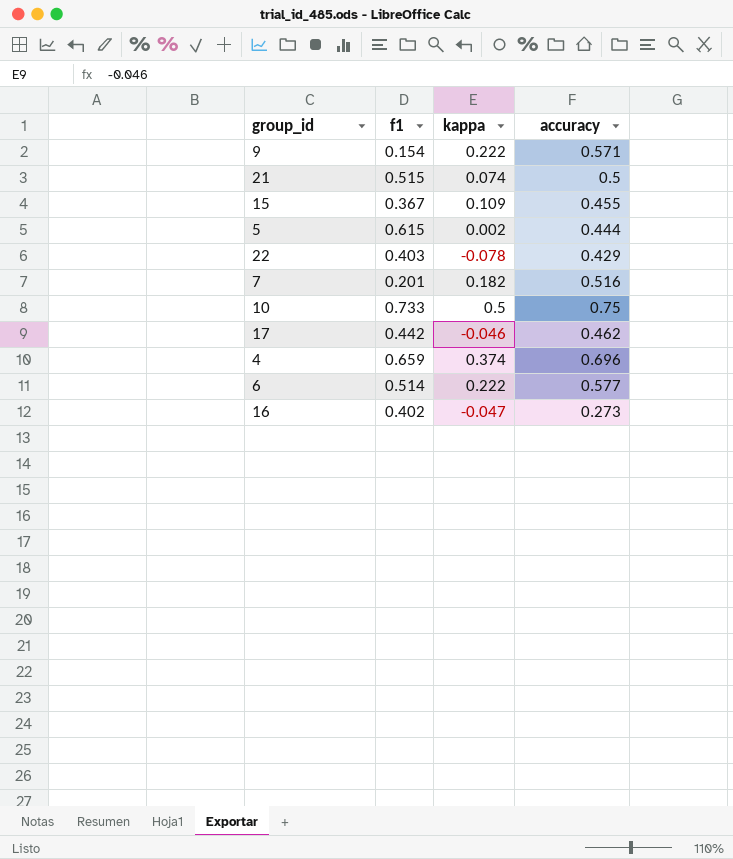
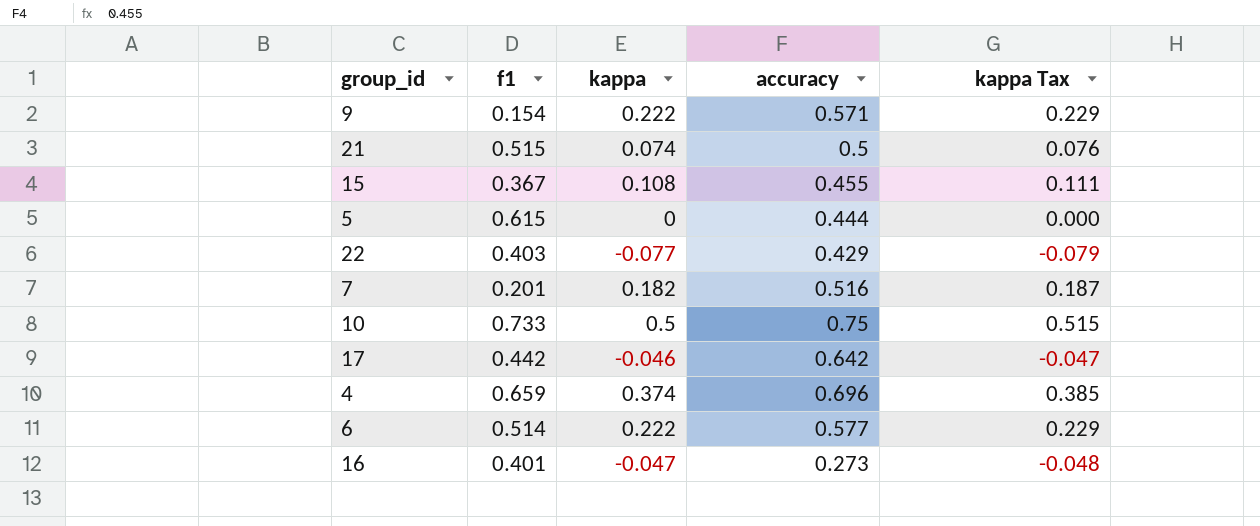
column kappa Tax | formula: none -> [kappa] * 1.03
15 | kappa: 0.109 -> 0.108
5 | kappa: 0.002 -> 0
22 | kappa: -0.078 -> -0.077
17 | accuracy: 0.462 -> 0.642
16 | f1: 0.402 -> 0.401

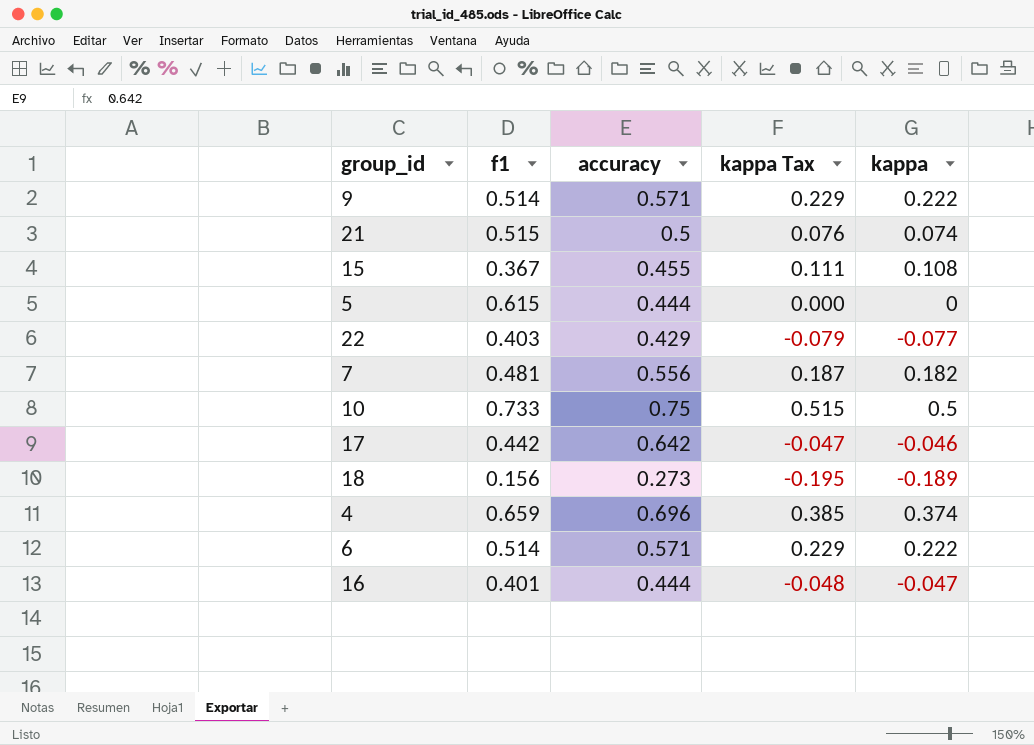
column kappa | position: 3 -> 5
9 | f1: 0.154 -> 0.514
7 | f1: 0.201 -> 0.481
7 | accuracy: 0.516 -> 0.556
row 18: none -> 0.156 | 0.273 | -0.195 | -0.189
6 | accuracy: 0.577 -> 0.571
16 | accuracy: 0.273 -> 0.444

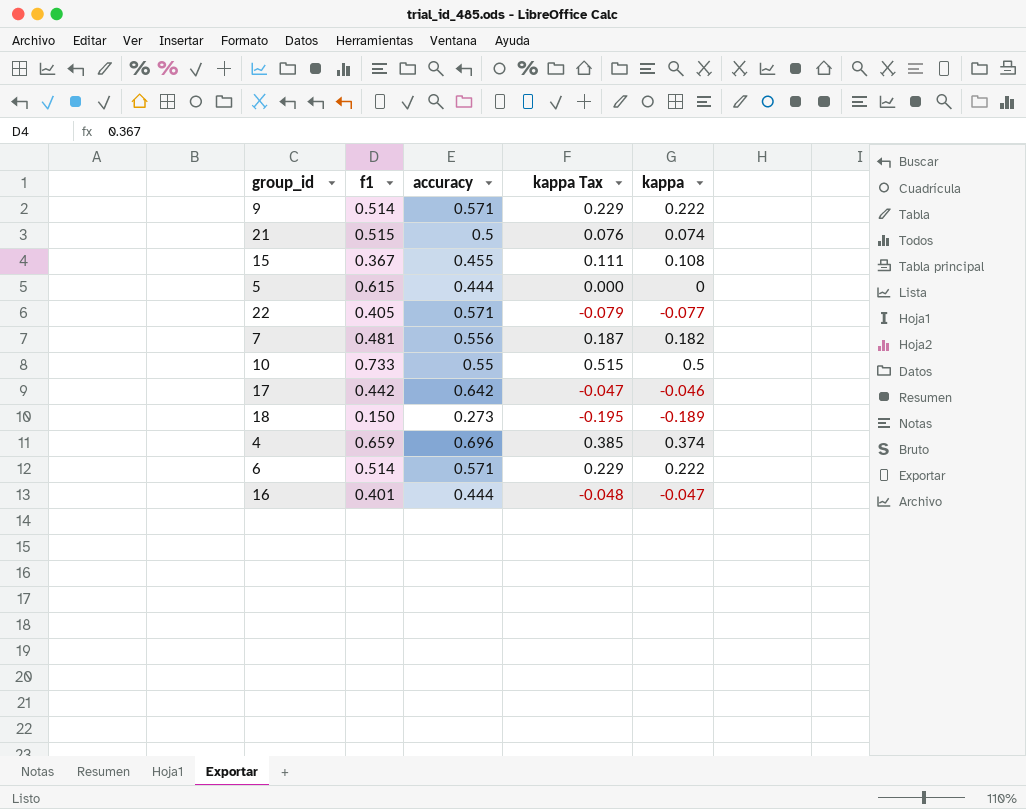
22 | f1: 0.403 -> 0.405
22 | accuracy: 0.429 -> 0.571
10 | accuracy: 0.75 -> 0.55
18 | f1: 0.156 -> 0.150

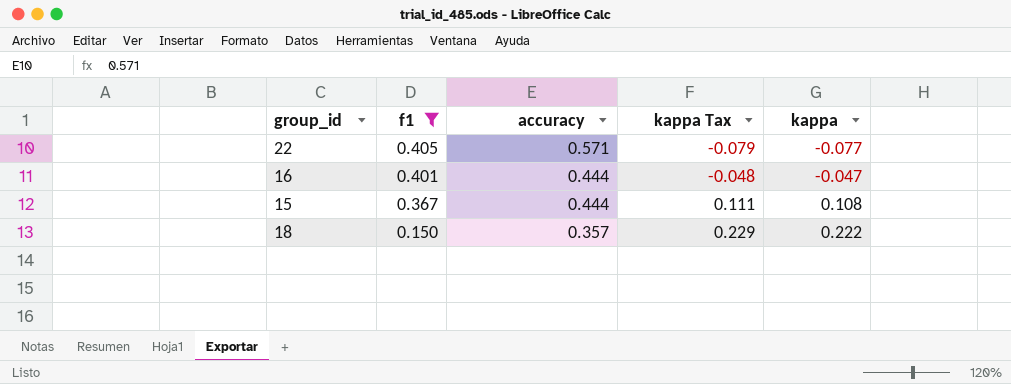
filter: none -> f1 <= 0.405
row order: none -> f1 descending
15 | accuracy: 0.455 -> 0.444
18 | accuracy: 0.273 -> 0.357
18 | kappa Tax: -0.195 -> 0.229
18 | kappa: -0.189 -> 0.222

